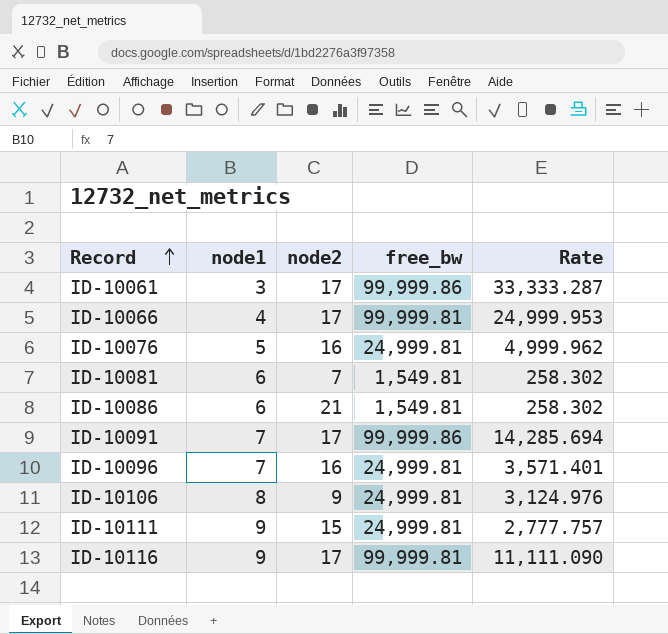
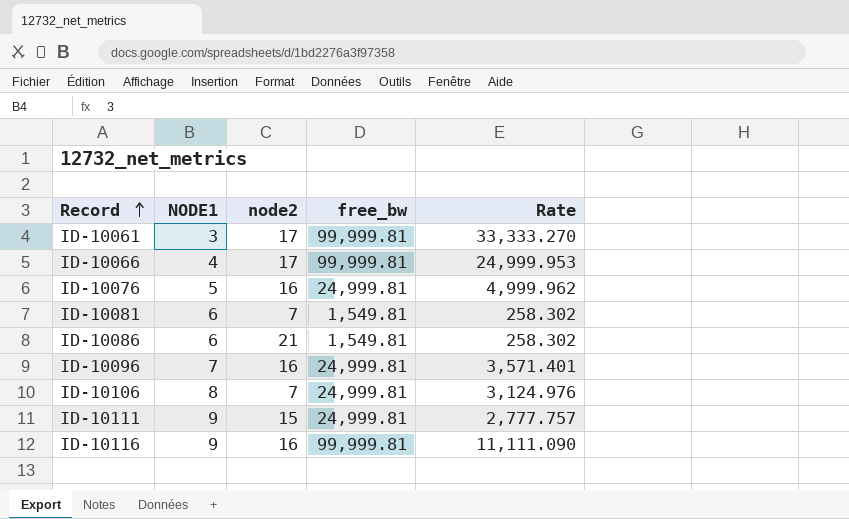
column name: node1 -> NODE1
row ID-10091: 7 | 17 | 99,999.86 | 14,285.694 -> none
ID-10061 | free_bw: 99,999.86 -> 99,999.81
ID-10061 | Rate: 33,333.287 -> 33,333.270
ID-10106 | node2: 9 -> 7
ID-10116 | node2: 17 -> 16

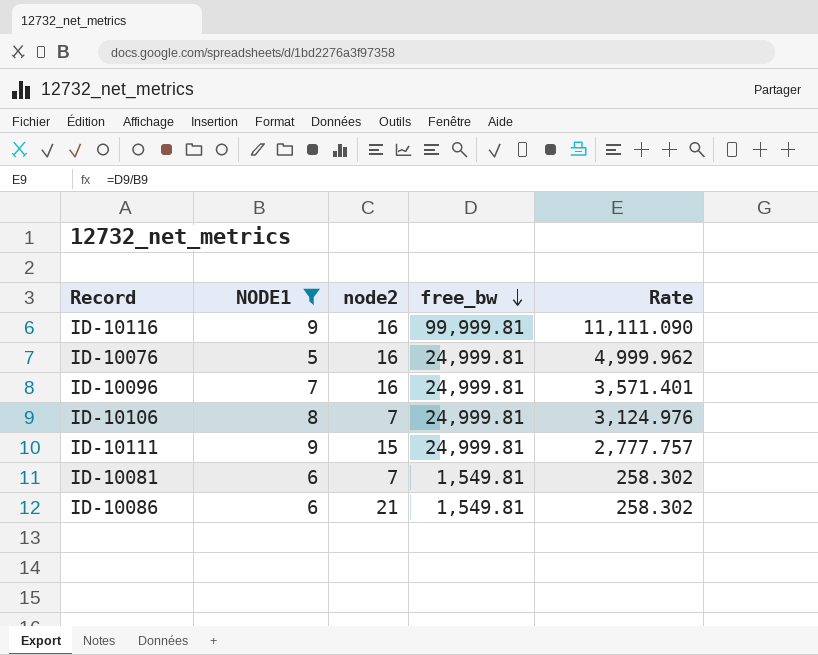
filter: none -> NODE1 >= 5
row order: Record ascending -> free_bw descending

